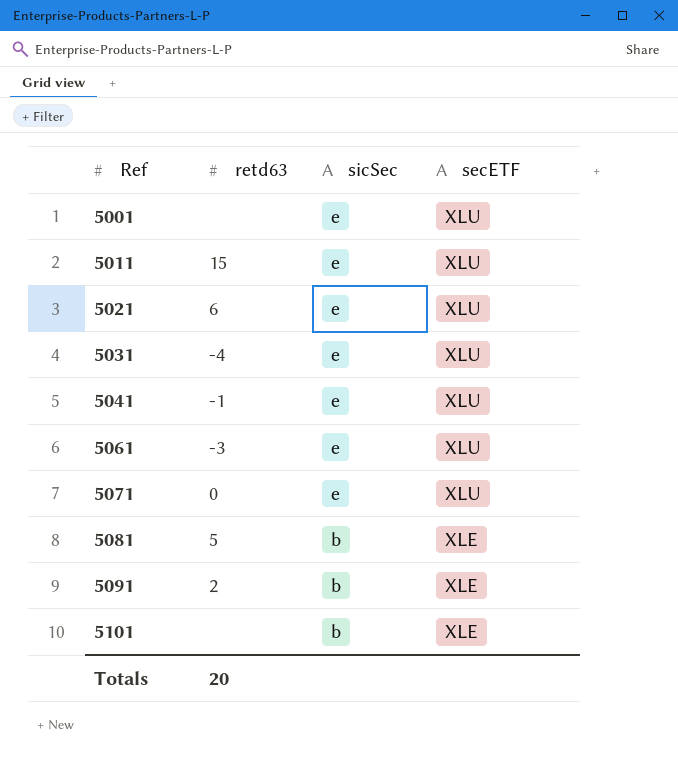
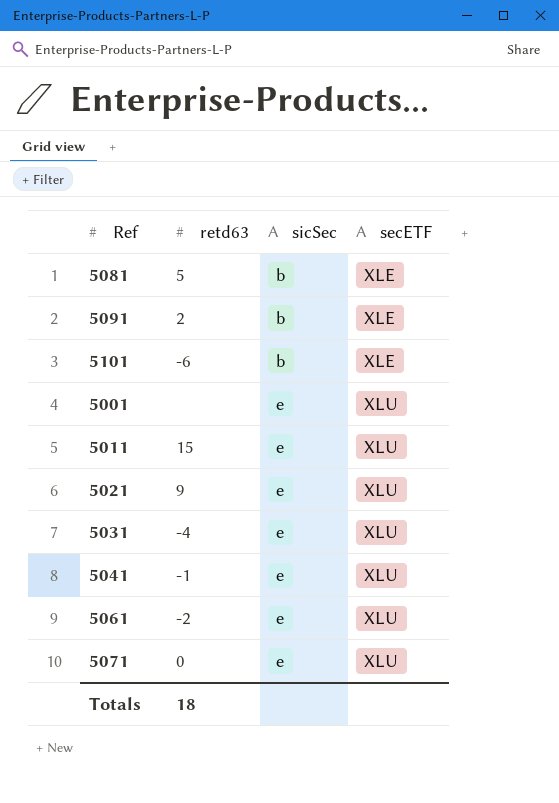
row order: Ref ascending -> sicSec ascending
5101 | retd63: none -> -6
5021 | retd63: 6 -> 9
5061 | retd63: -3 -> -2
Totals | retd63: 20 -> 18

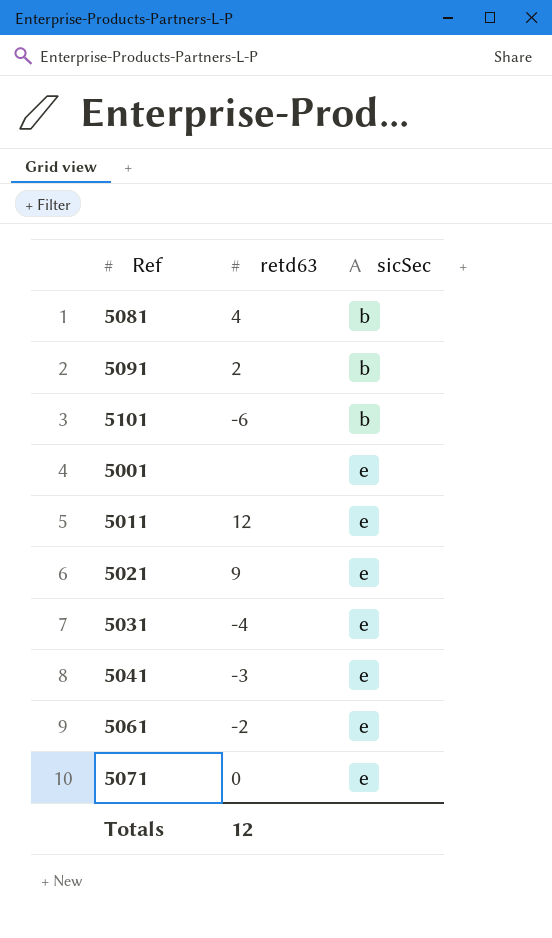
column secETF | position: 4 -> none
5081 | retd63: 5 -> 4
5011 | retd63: 15 -> 12
5041 | retd63: -1 -> -3
Totals | retd63: 18 -> 12

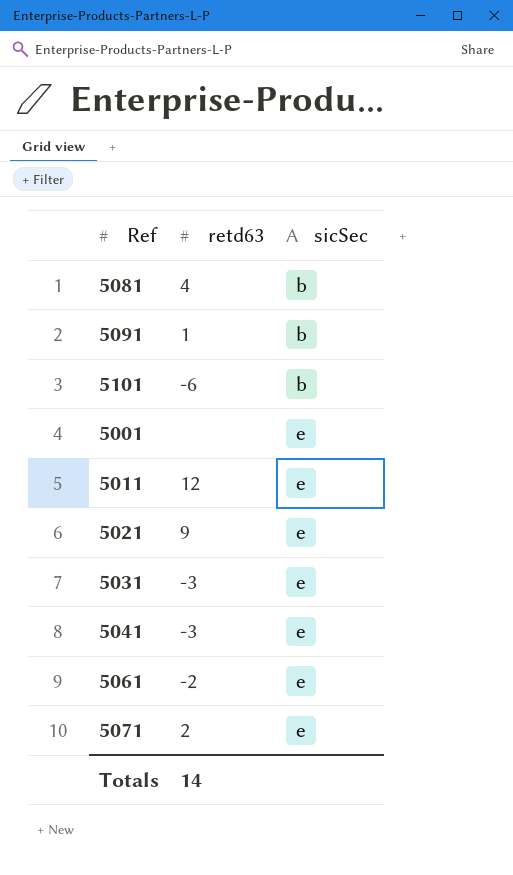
5091 | retd63: 2 -> 1
5031 | retd63: -4 -> -3
5071 | retd63: 0 -> 2
Totals | retd63: 12 -> 14

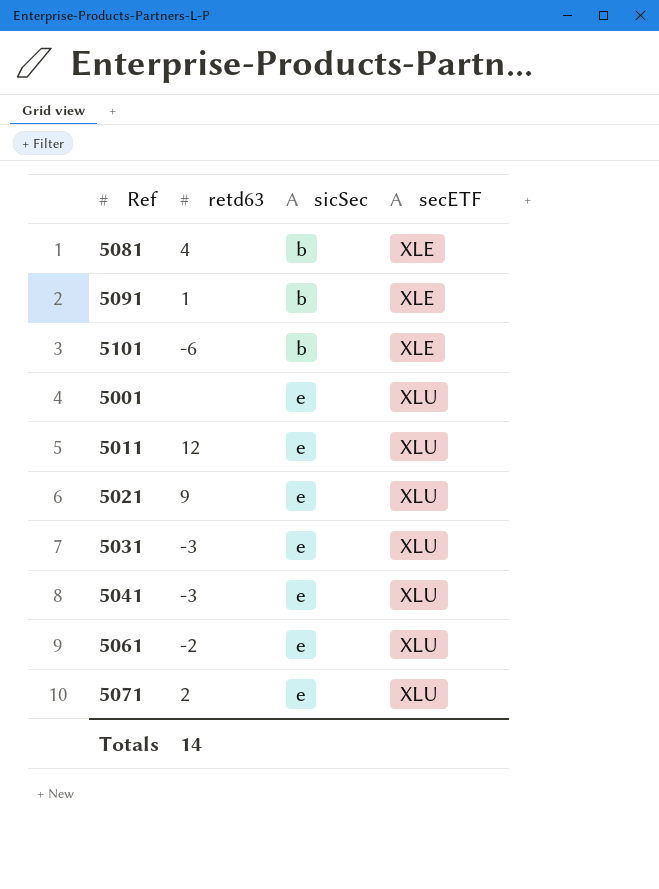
column secETF | position: none -> 4

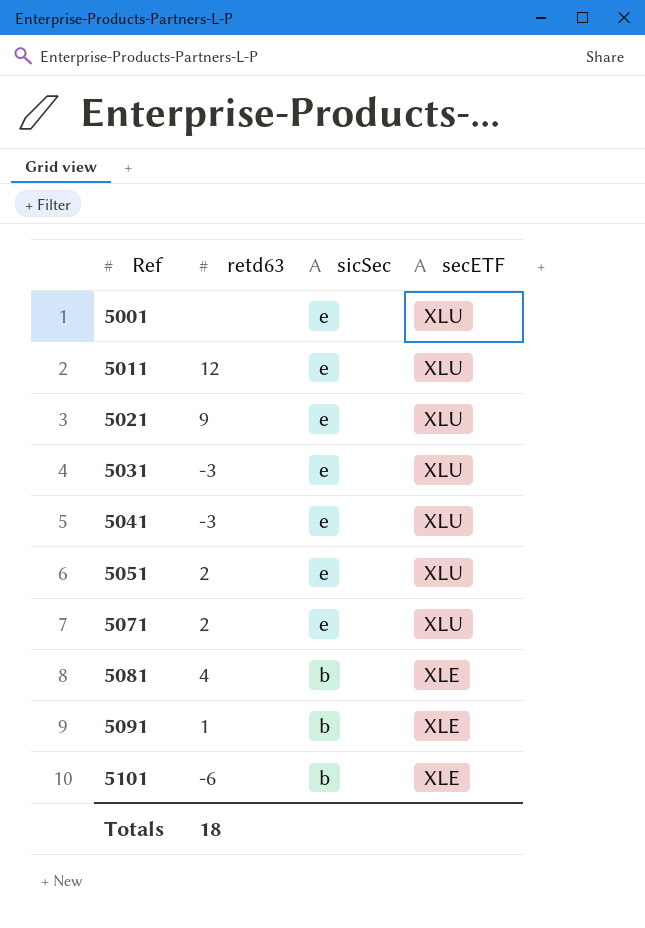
row order: sicSec ascending -> Ref ascending
row 5061: -2 | e | XLU -> none
row 5051: none -> 2 | e | XLU
Totals | retd63: 14 -> 18

